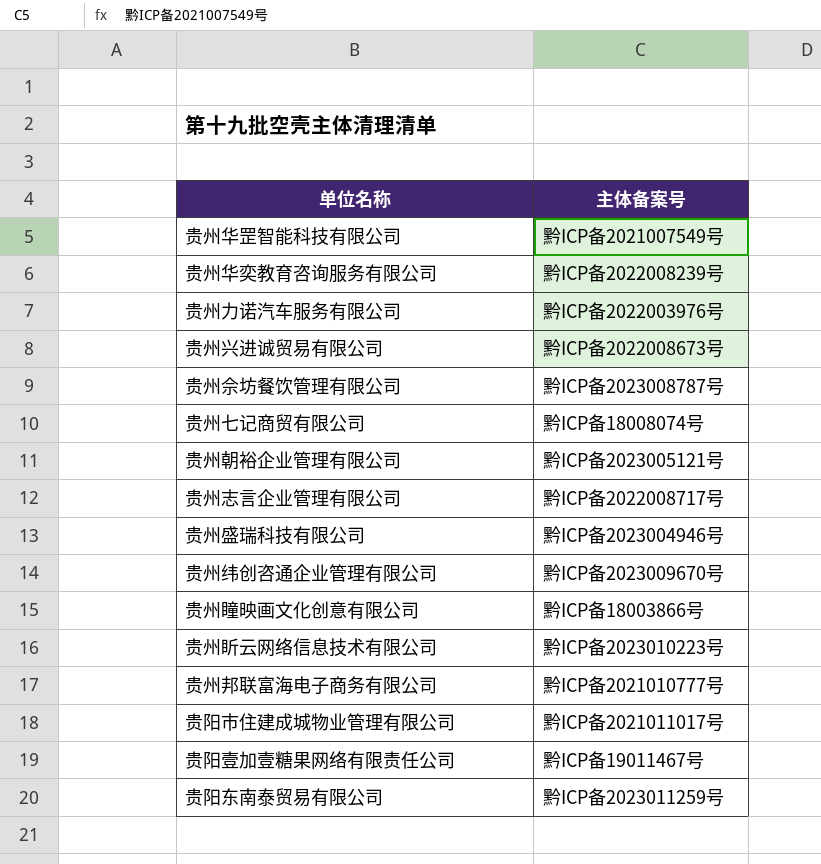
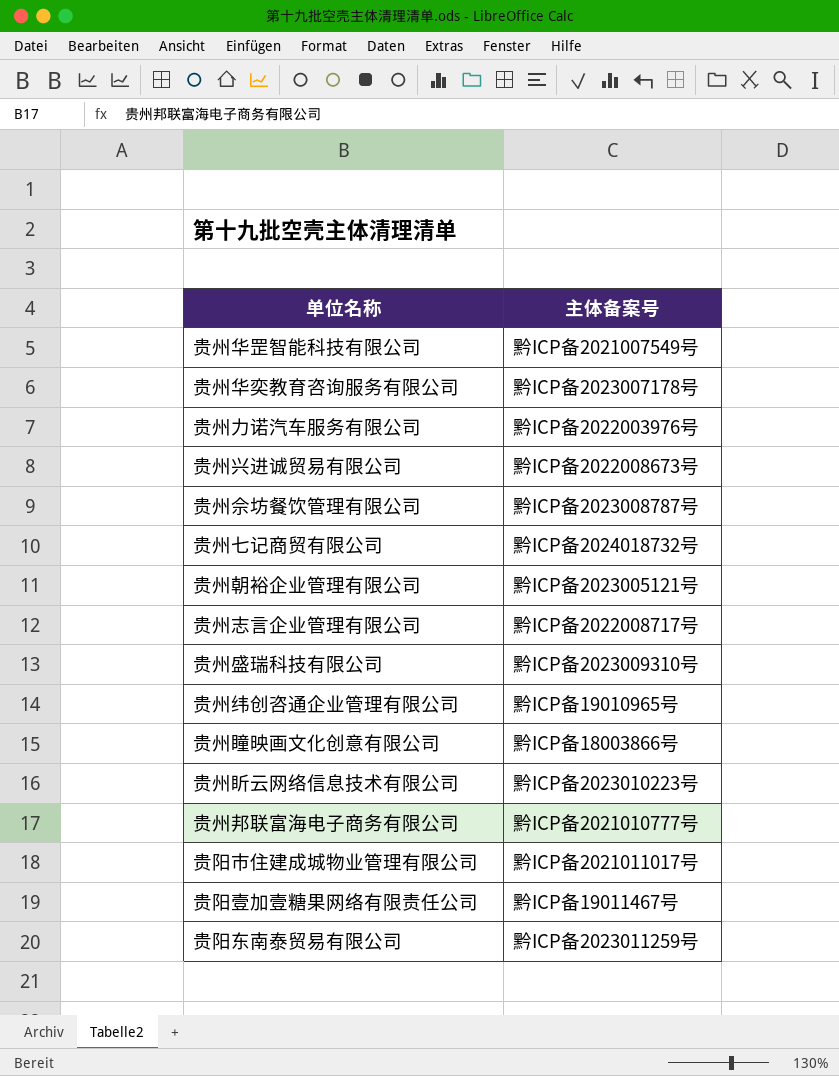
贵州华奕教育咨询服务有限公司 | 主体备案号: 黔ICP备2022008239号 -> 黔ICP备2023007178号
贵州七记商贸有限公司 | 主体备案号: 黔ICP备18008074号 -> 黔ICP备2024018732号
贵州盛瑞科技有限公司 | 主体备案号: 黔ICP备2023004946号 -> 黔ICP备2023009310号
贵州纬创咨通企业管理有限公司 | 主体备案号: 黔ICP备2023009670号 -> 黔ICP备19010965号

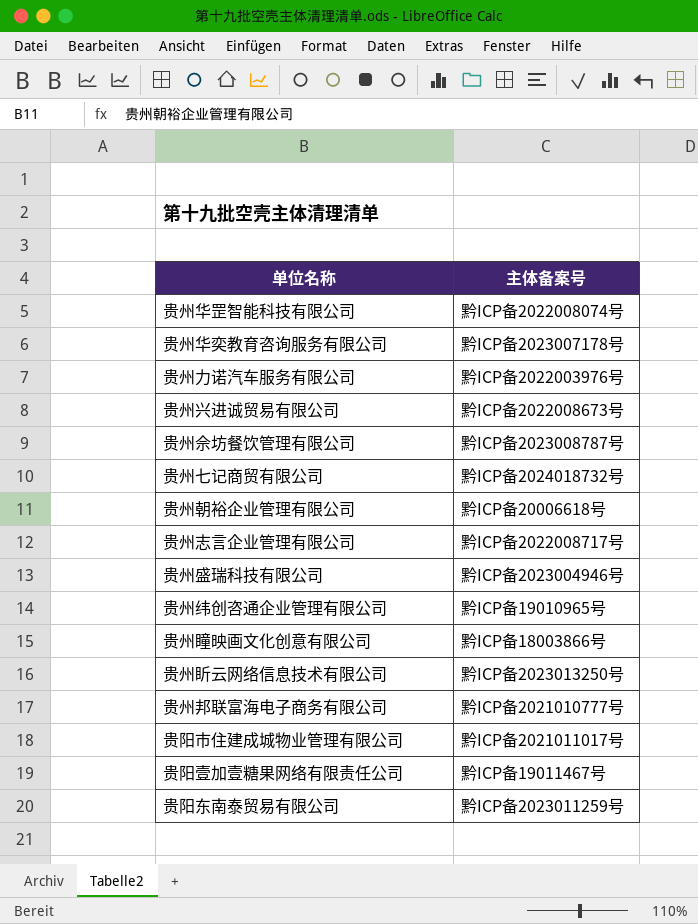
贵州华罡智能科技有限公司 | 主体备案号: 黔ICP备2021007549号 -> 黔ICP备2022008074号
贵州朝裕企业管理有限公司 | 主体备案号: 黔ICP备2023005121号 -> 黔ICP备20006618号
贵州盛瑞科技有限公司 | 主体备案号: 黔ICP备2023009310号 -> 黔ICP备2023004946号
贵州盺云网络信息技术有限公司 | 主体备案号: 黔ICP备2023010223号 -> 黔ICP备2023013250号

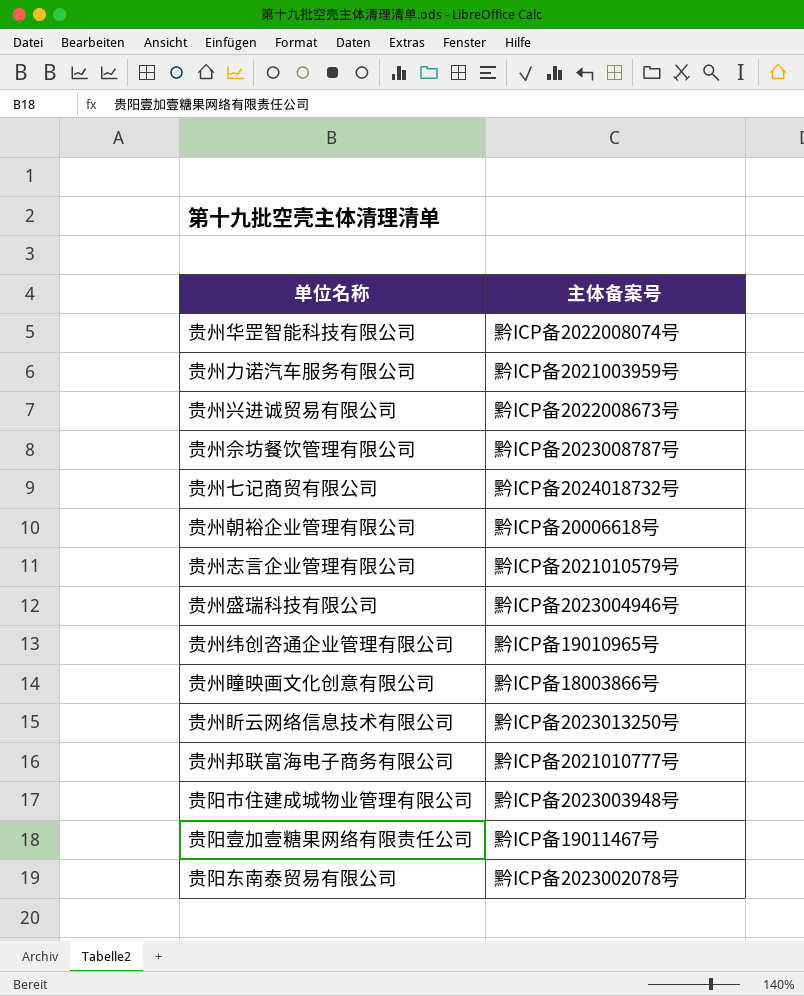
row 贵州华奕教育咨询服务有限公司: 黔ICP备2023007178号 -> none
贵州力诺汽车服务有限公司 | 主体备案号: 黔ICP备2022003976号 -> 黔ICP备2021003959号
贵州志言企业管理有限公司 | 主体备案号: 黔ICP备2022008717号 -> 黔ICP备2021010579号
贵阳市住建成城物业管理有限公司 | 主体备案号: 黔ICP备2021011017号 -> 黔ICP备2023003948号
贵阳东南泰贸易有限公司 | 主体备案号: 黔ICP备2023011259号 -> 黔ICP备2023002078号

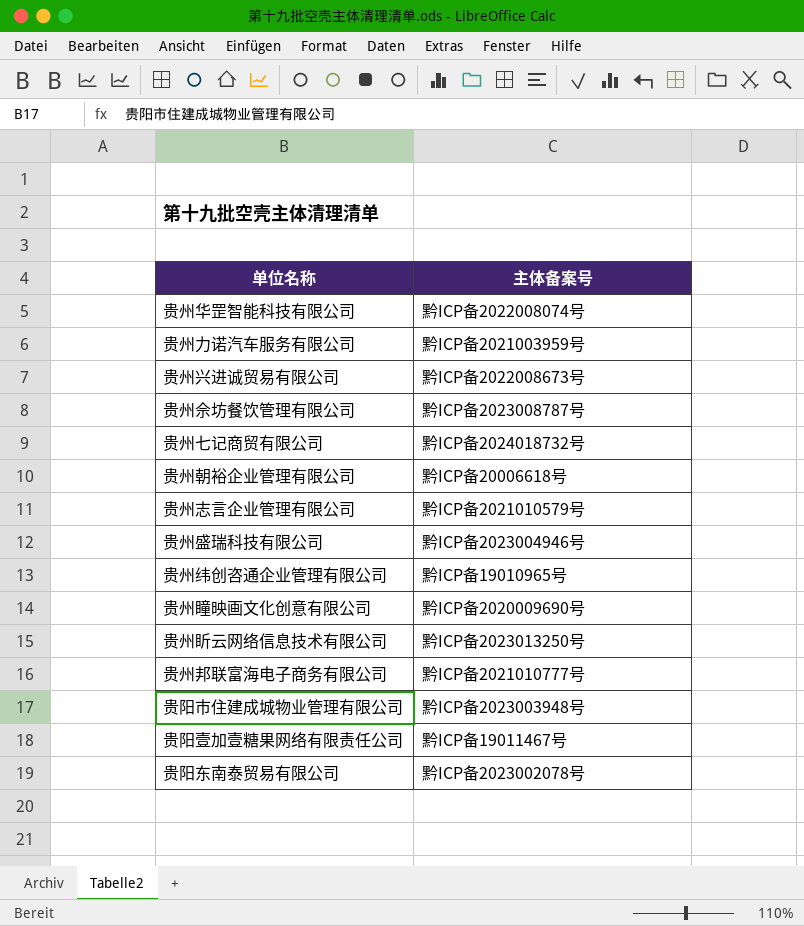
贵州瞳映画文化创意有限公司 | 主体备案号: 黔ICP备18003866号 -> 黔ICP备2020009690号

